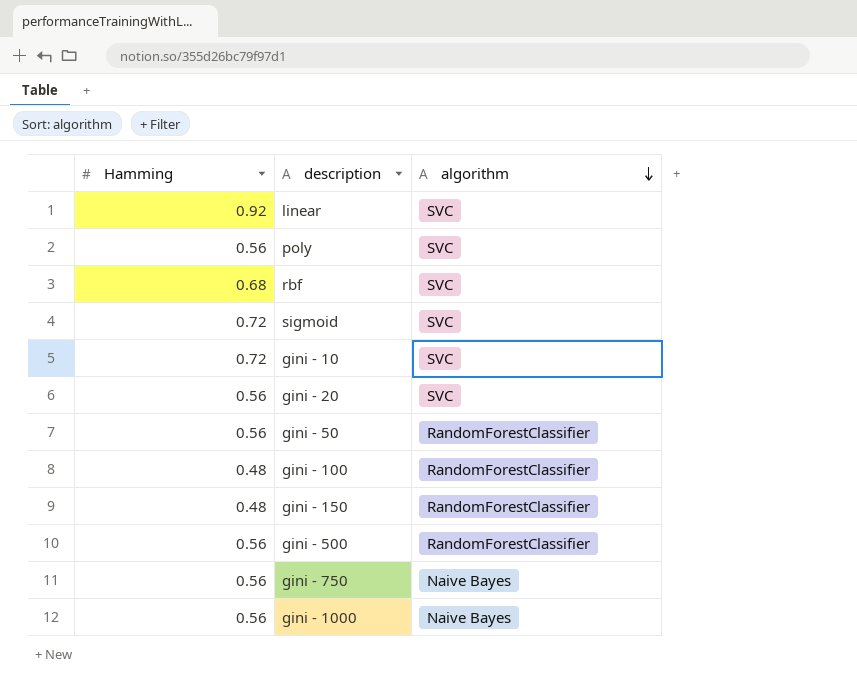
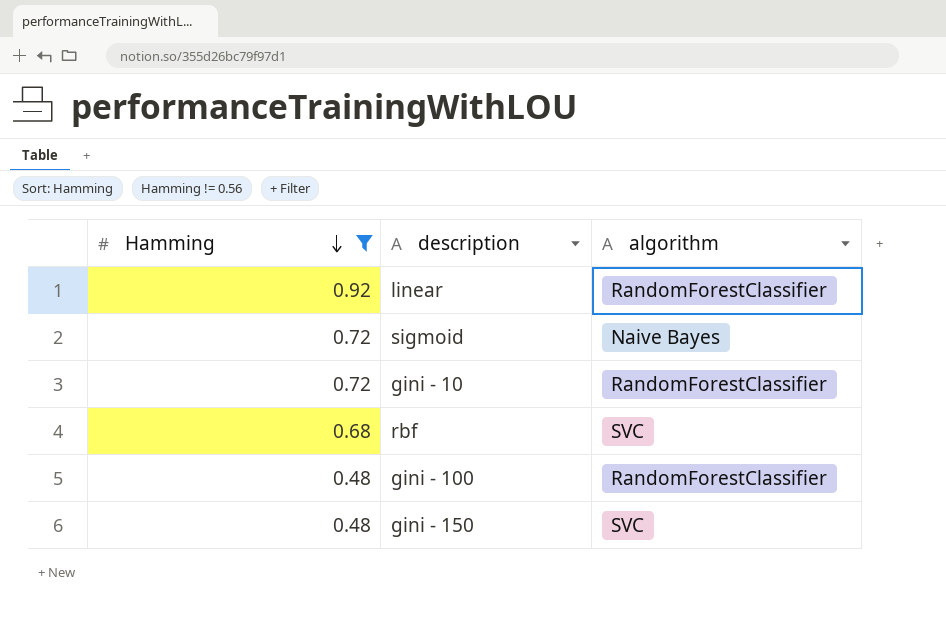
filter: none -> Hamming != 0.56
row order: algorithm descending -> Hamming descending
linear | algorithm: SVC -> RandomForestClassifier
sigmoid | algorithm: SVC -> Naive Bayes
gini - 10 | algorithm: SVC -> RandomForestClassifier
gini - 150 | algorithm: RandomForestClassifier -> SVC

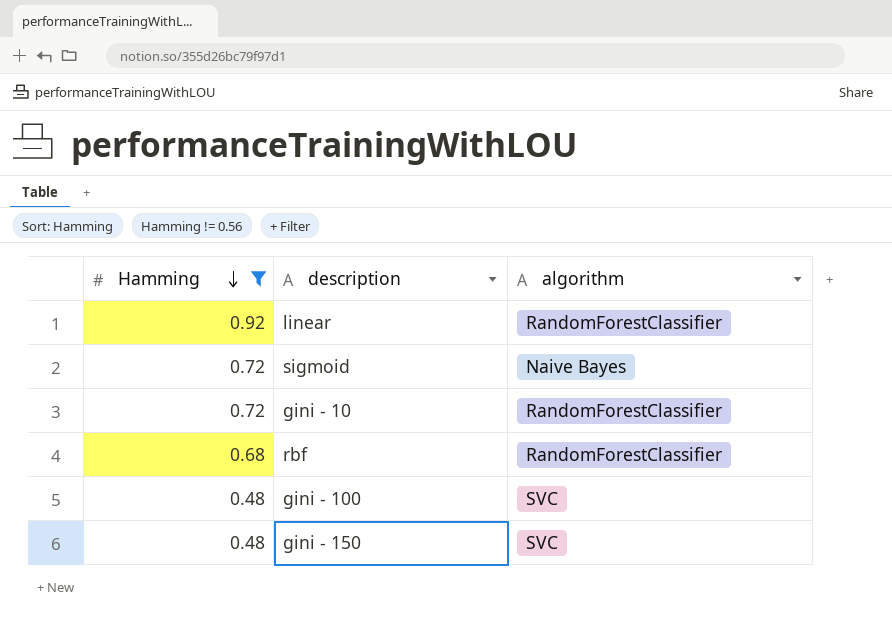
rbf | algorithm: SVC -> RandomForestClassifier
gini - 100 | algorithm: RandomForestClassifier -> SVC

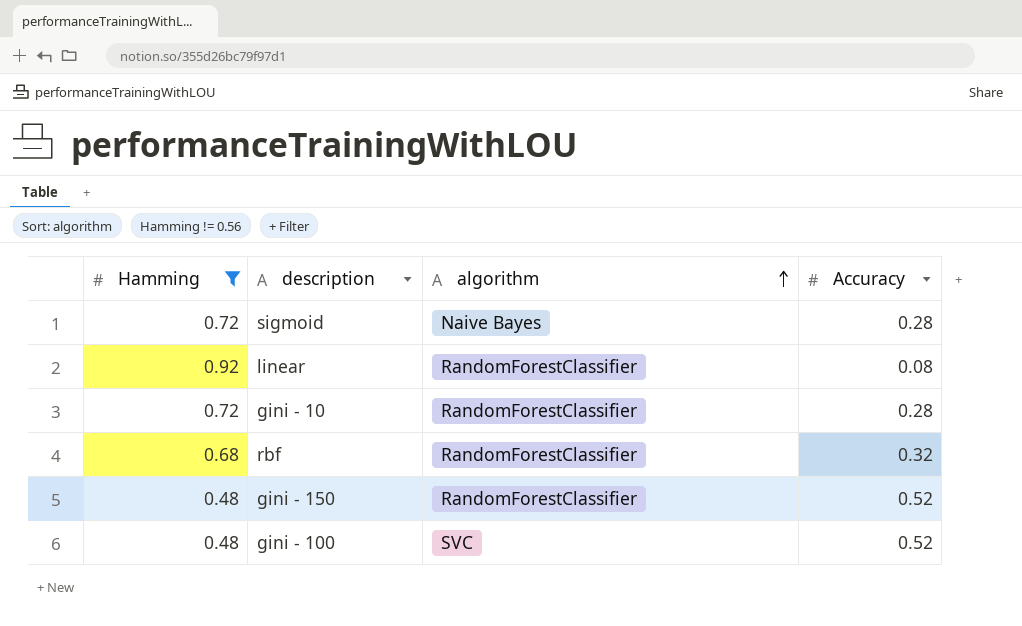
row order: Hamming descending -> algorithm ascending
column Accuracy | position: none -> 4
gini - 150 | algorithm: SVC -> RandomForestClassifier

